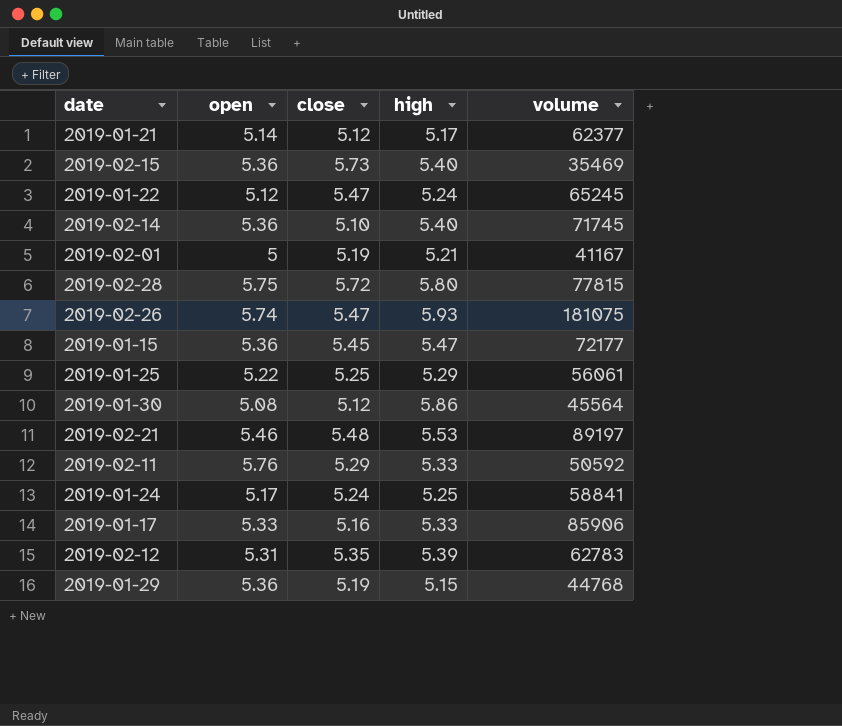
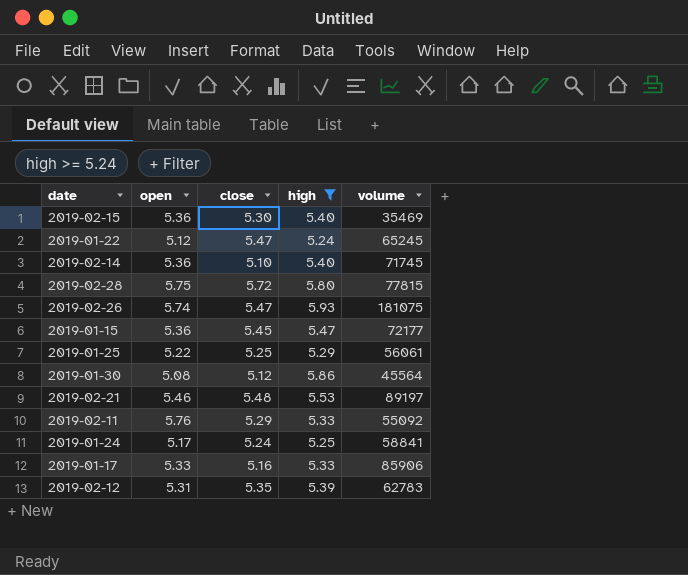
filter: none -> high >= 5.24
2019-02-15 | close: 5.73 -> 5.30
2019-02-11 | volume: 50592 -> 55092

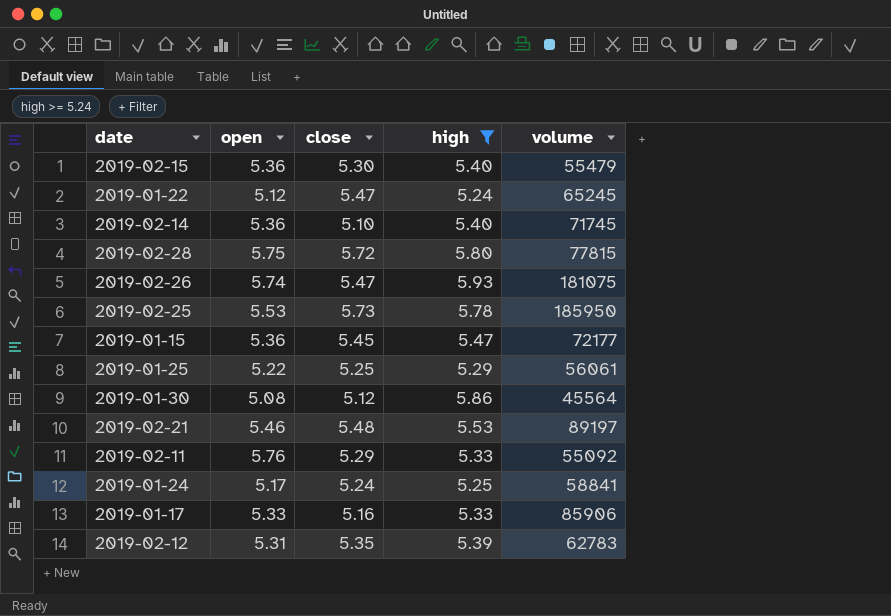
2019-02-15 | volume: 35469 -> 55479
row 2019-02-25: none -> 5.53 | 5.73 | 5.78 | 185950

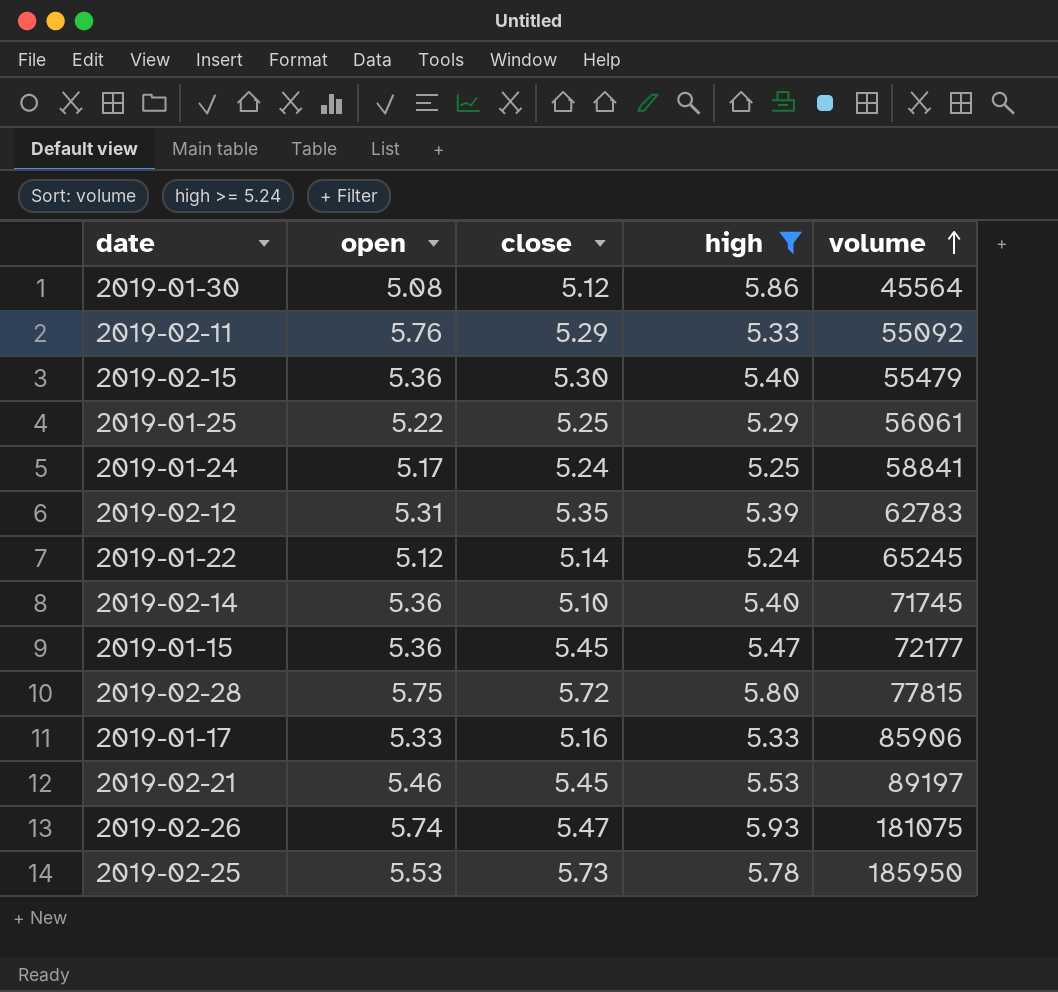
row order: none -> volume ascending
2019-01-22 | close: 5.47 -> 5.14
2019-02-21 | close: 5.48 -> 5.45

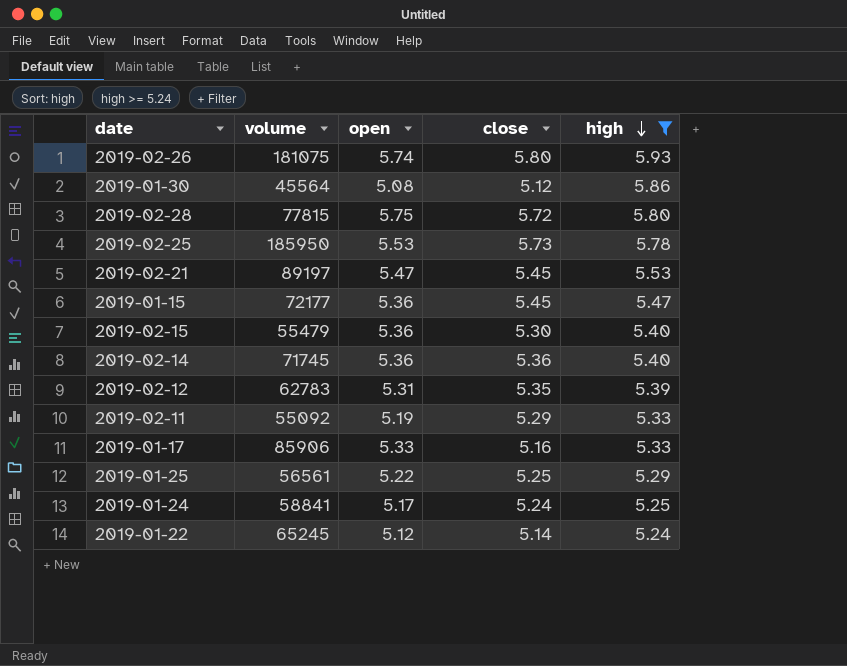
row order: volume ascending -> high descending
column volume | position: 5 -> 2
2019-02-26 | close: 5.47 -> 5.80
2019-02-21 | open: 5.46 -> 5.47
2019-02-14 | close: 5.10 -> 5.36
2019-02-11 | open: 5.76 -> 5.19
2019-01-25 | volume: 56061 -> 56561

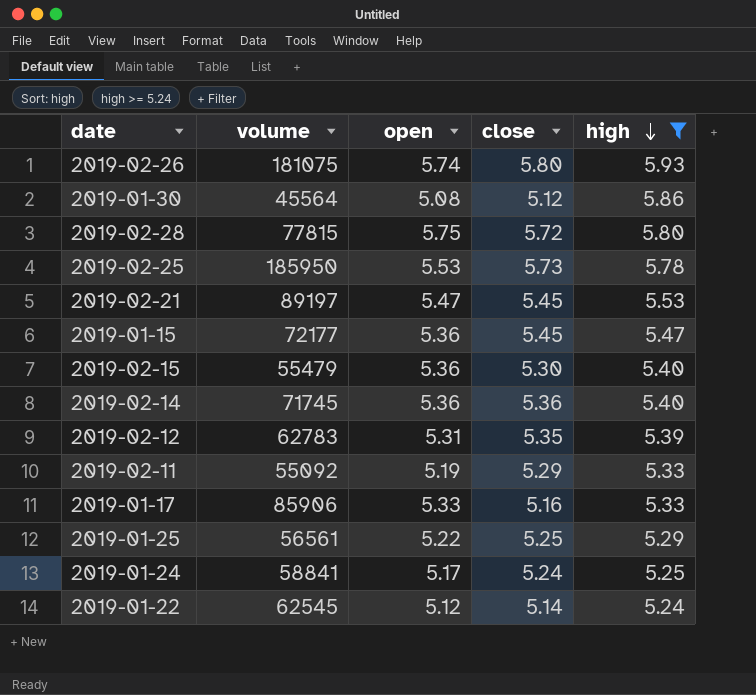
2019-01-22 | volume: 65245 -> 62545

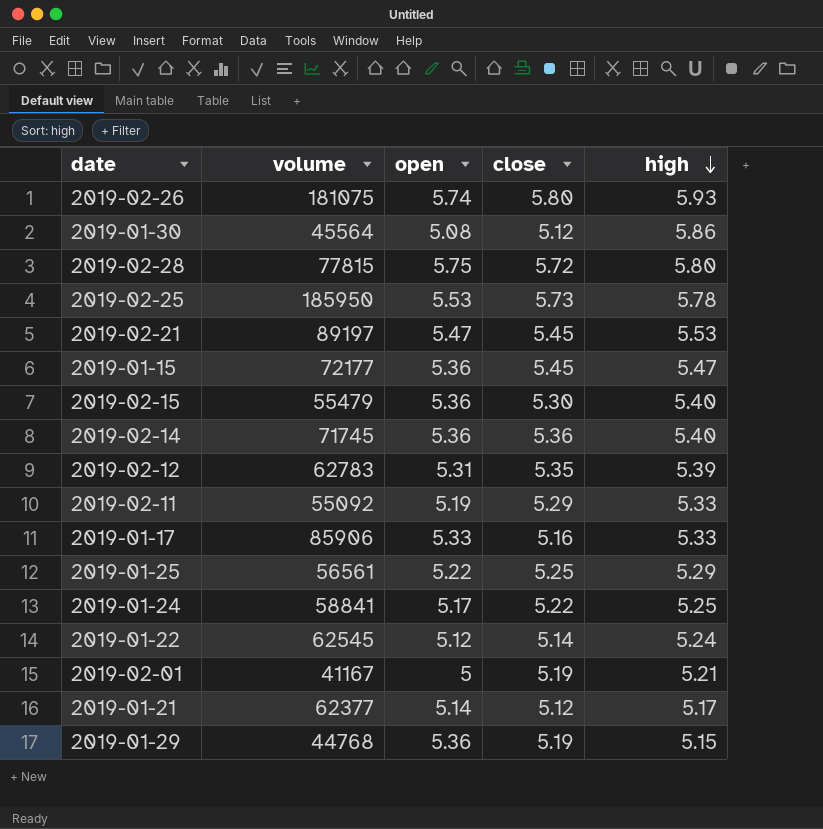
filter: high >= 5.24 -> none
2019-01-24 | close: 5.24 -> 5.22

